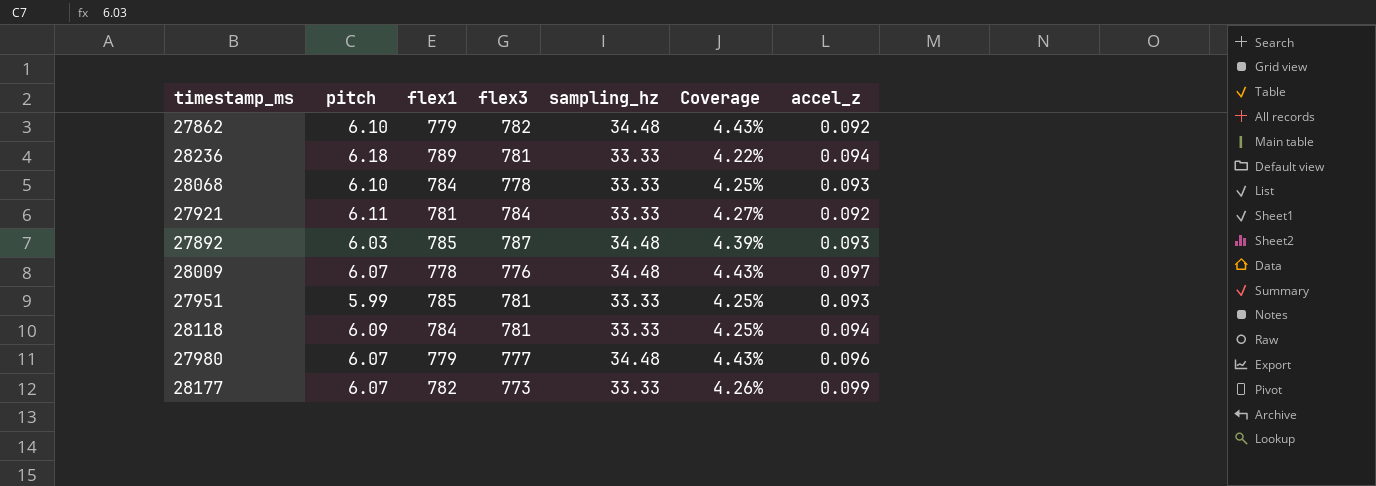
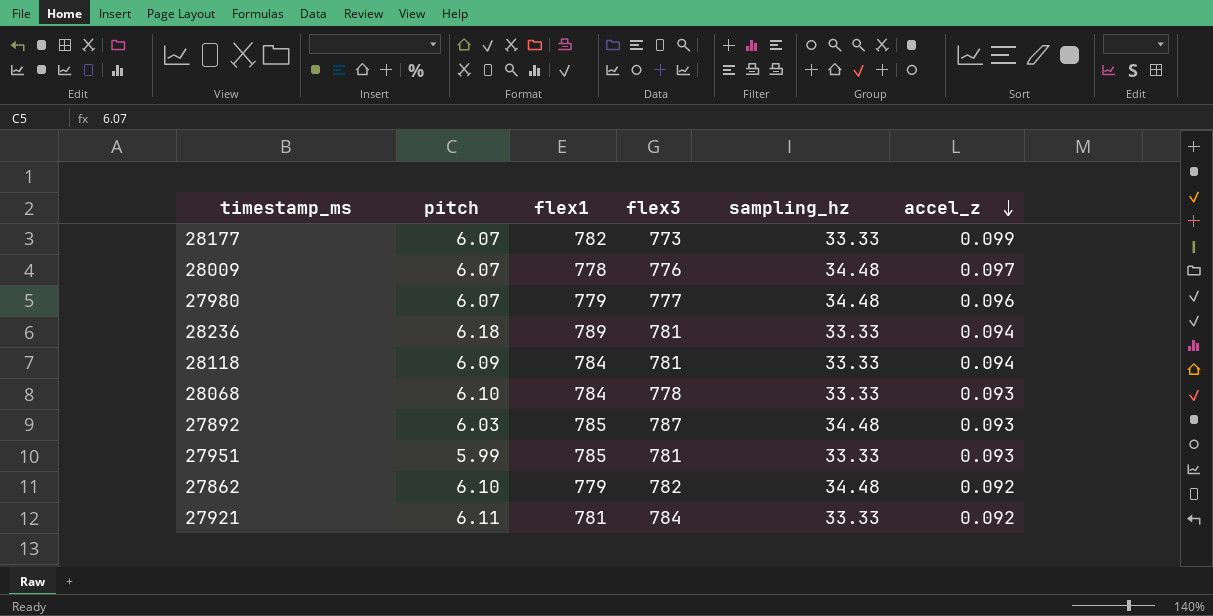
row order: none -> accel_z descending
column Coverage | formula: [sampling_hz] / [flex1] -> none

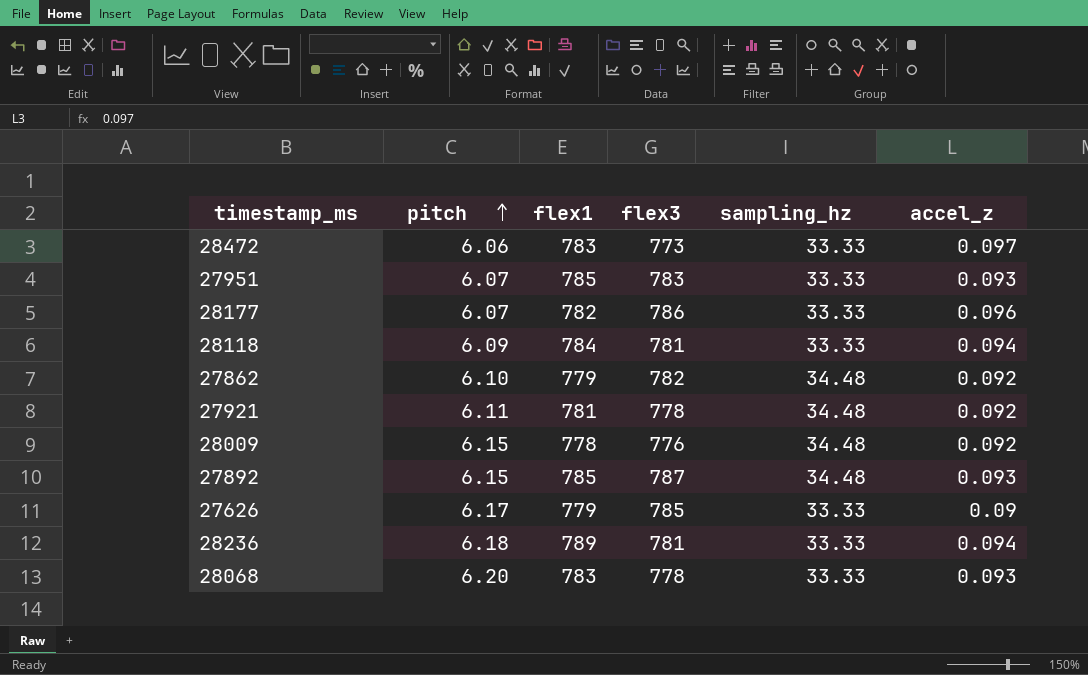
row order: accel_z descending -> pitch ascending
row 27980: 6.07 | 779 | 777 | 34.48 | 0.096 -> none
row 28472: none -> 6.06 | 783 | 773 | 33.33 | 0.097
27951 | pitch: 5.99 -> 6.07
27951 | flex3: 781 -> 783
28177 | flex3: 773 -> 786
28177 | accel_z: 0.099 -> 0.096
27921 | flex3: 784 -> 778
27921 | sampling_hz: 33.33 -> 34.48
28009 | pitch: 6.07 -> 6.15
28009 | accel_z: 0.097 -> 0.092
27892 | pitch: 6.03 -> 6.15
row 27626: none -> 6.17 | 779 | 785 | 33.33 | 0.09
28068 | pitch: 6.10 -> 6.20
28068 | flex1: 784 -> 783

